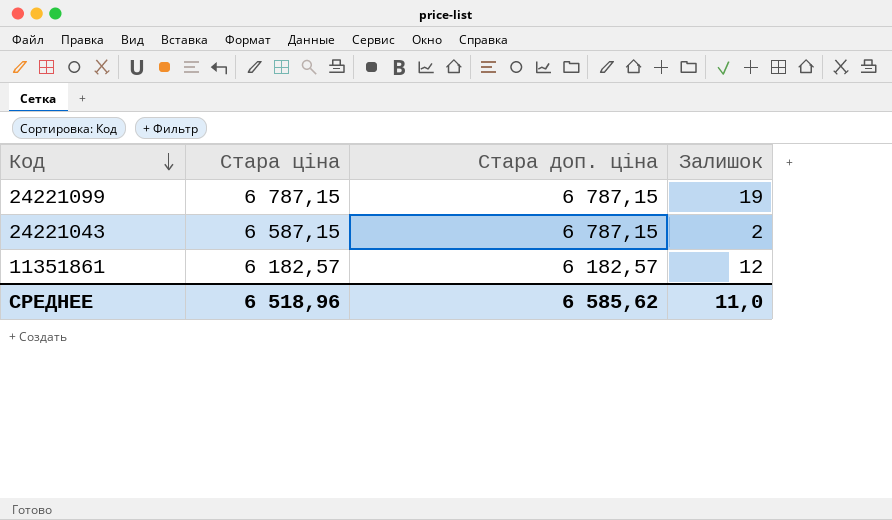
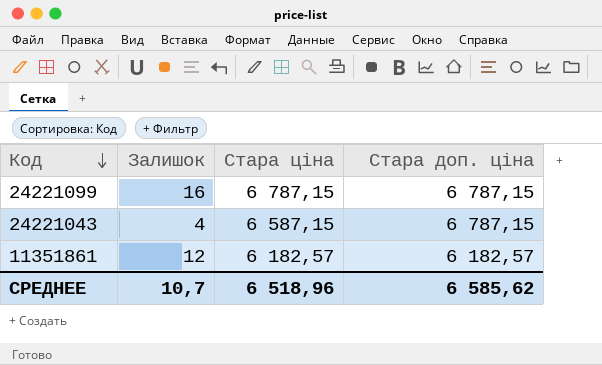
column Залишок | position: 4 -> 2
24221099 | Залишок: 19 -> 16
24221043 | Залишок: 2 -> 4
СРЕДНЕЕ | Залишок: 11,0 -> 10,7

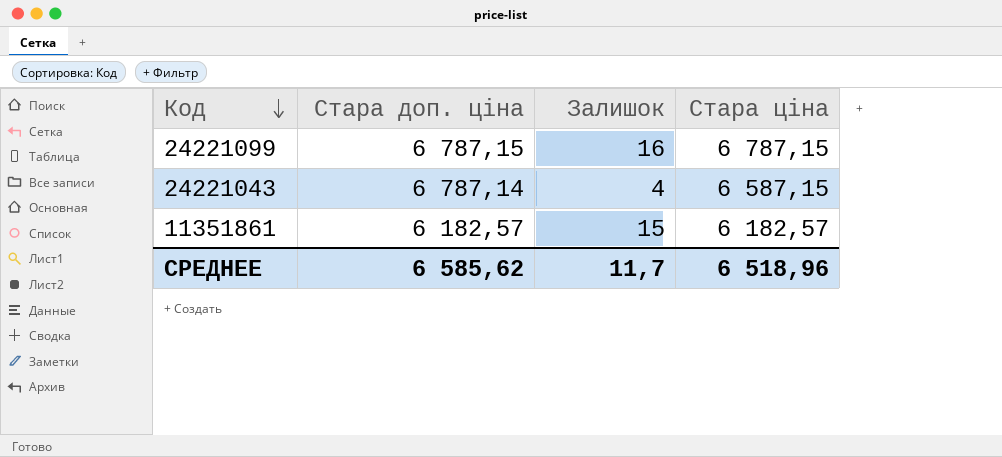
column Стара доп. ціна | position: 4 -> 2
24221043 | Стара доп. ціна: 6 787,15 -> 6 787,14
11351861 | Залишок: 12 -> 15
СРЕДНЕЕ | Залишок: 10,7 -> 11,7

